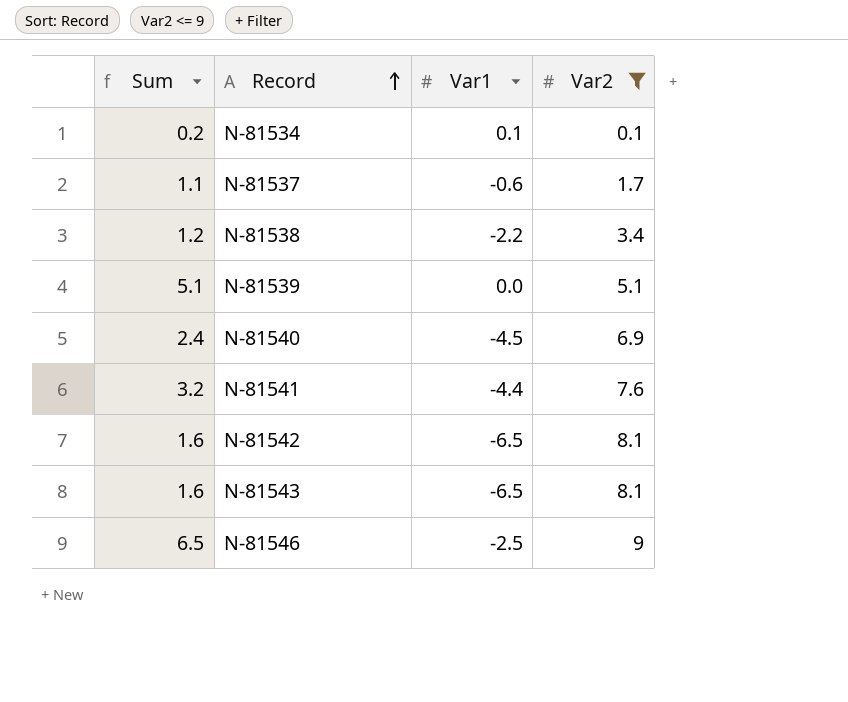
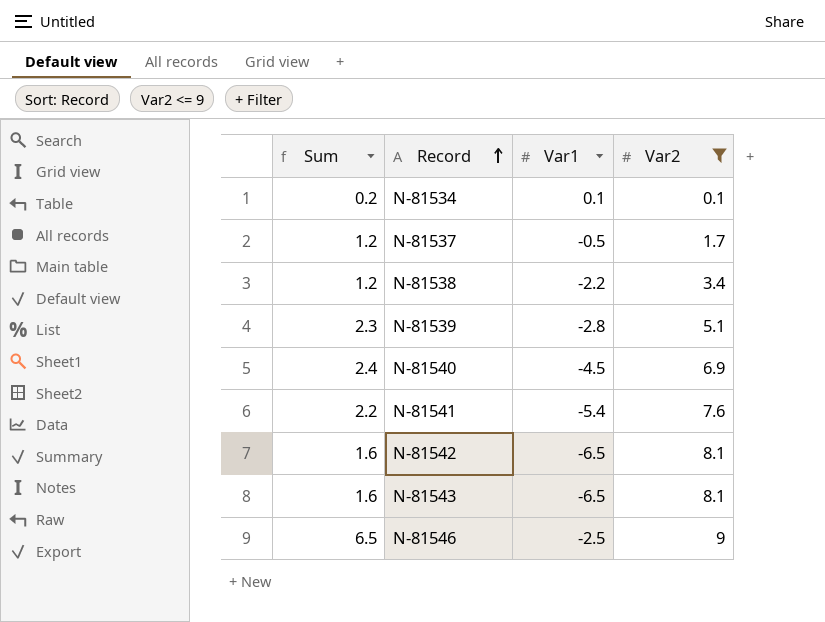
N-81537 | Sum: 1.1 -> 1.2
N-81537 | Var1: -0.6 -> -0.5
N-81539 | Sum: 5.1 -> 2.3
N-81539 | Var1: 0.0 -> -2.8
N-81541 | Sum: 3.2 -> 2.2
N-81541 | Var1: -4.4 -> -5.4

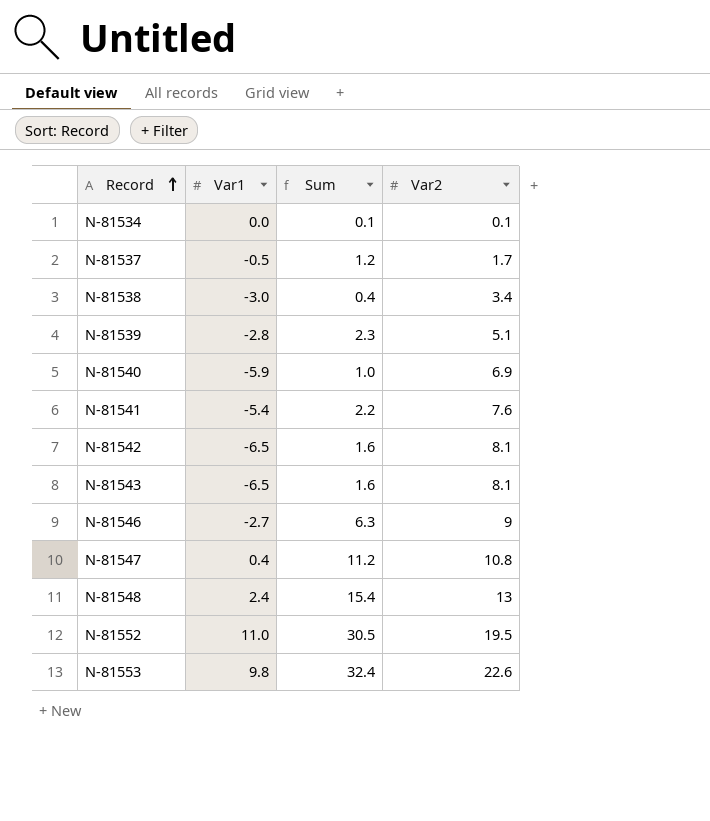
filter: Var2 <= 9 -> none
column Sum | position: 1 -> 3
N-81534 | Var1: 0.1 -> 0.0
N-81534 | Sum: 0.2 -> 0.1
N-81538 | Var1: -2.2 -> -3.0
N-81538 | Sum: 1.2 -> 0.4
N-81540 | Var1: -4.5 -> -5.9
N-81540 | Sum: 2.4 -> 1.0
N-81546 | Var1: -2.5 -> -2.7
N-81546 | Sum: 6.5 -> 6.3

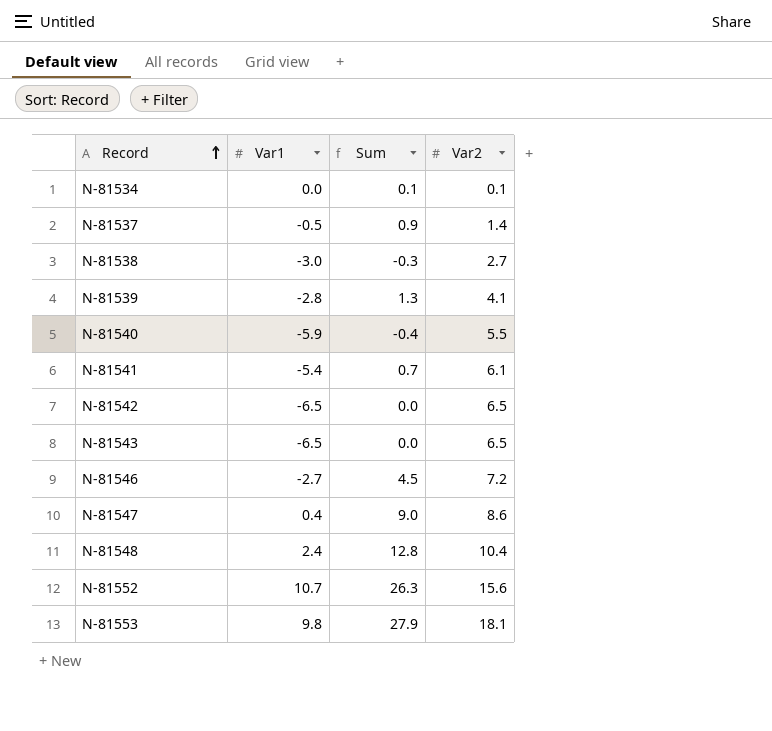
N-81537 | Sum: 1.2 -> 0.9
N-81537 | Var2: 1.7 -> 1.4
N-81538 | Sum: 0.4 -> -0.3
N-81538 | Var2: 3.4 -> 2.7
N-81539 | Sum: 2.3 -> 1.3
N-81539 | Var2: 5.1 -> 4.1
N-81540 | Sum: 1.0 -> -0.4
N-81540 | Var2: 6.9 -> 5.5
N-81541 | Sum: 2.2 -> 0.7
N-81541 | Var2: 7.6 -> 6.1
N-81542 | Sum: 1.6 -> 0.0
N-81542 | Var2: 8.1 -> 6.5
N-81543 | Sum: 1.6 -> 0.0
N-81543 | Var2: 8.1 -> 6.5
N-81546 | Sum: 6.3 -> 4.5
N-81546 | Var2: 9 -> 7.2
N-81547 | Sum: 11.2 -> 9.0
N-81547 | Var2: 10.8 -> 8.6
N-81548 | Sum: 15.4 -> 12.8
N-81548 | Var2: 13 -> 10.4
N-81552 | Var1: 11.0 -> 10.7
N-81552 | Sum: 30.5 -> 26.3
N-81552 | Var2: 19.5 -> 15.6
N-81553 | Sum: 32.4 -> 27.9
N-81553 | Var2: 22.6 -> 18.1

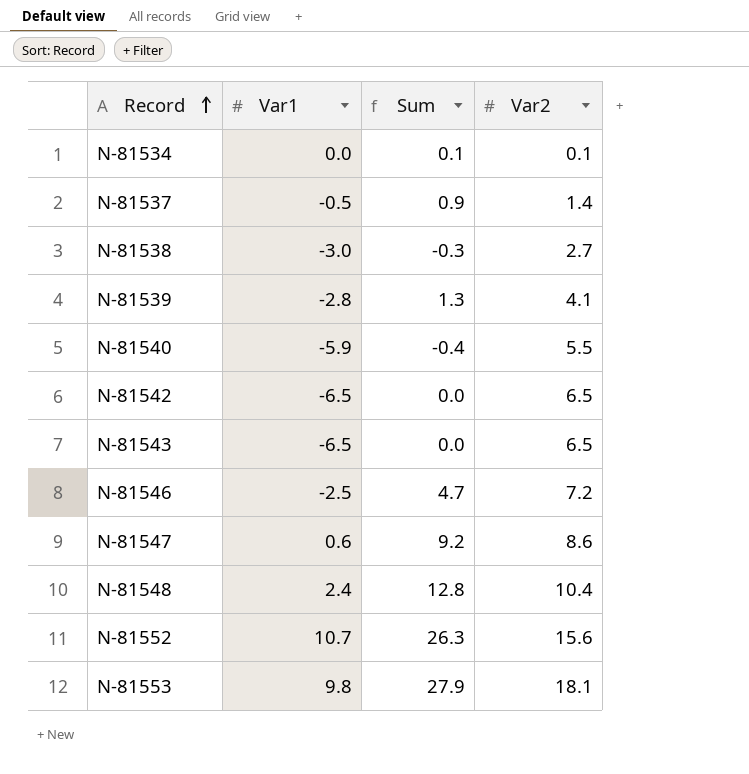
row N-81541: -5.4 | 0.7 | 6.1 -> none
N-81546 | Var1: -2.7 -> -2.5
N-81546 | Sum: 4.5 -> 4.7
N-81547 | Var1: 0.4 -> 0.6
N-81547 | Sum: 9.0 -> 9.2

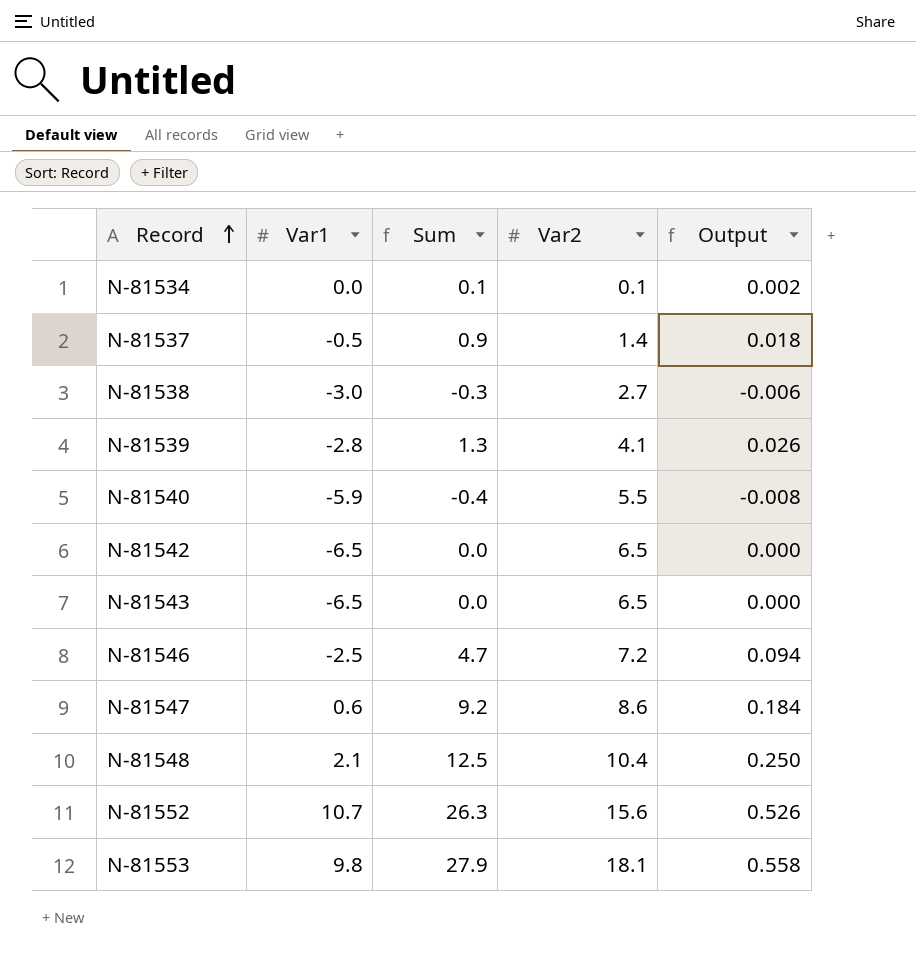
column Output | formula: none -> [Sum] * 0.02
N-81548 | Var1: 2.4 -> 2.1
N-81548 | Sum: 12.8 -> 12.5

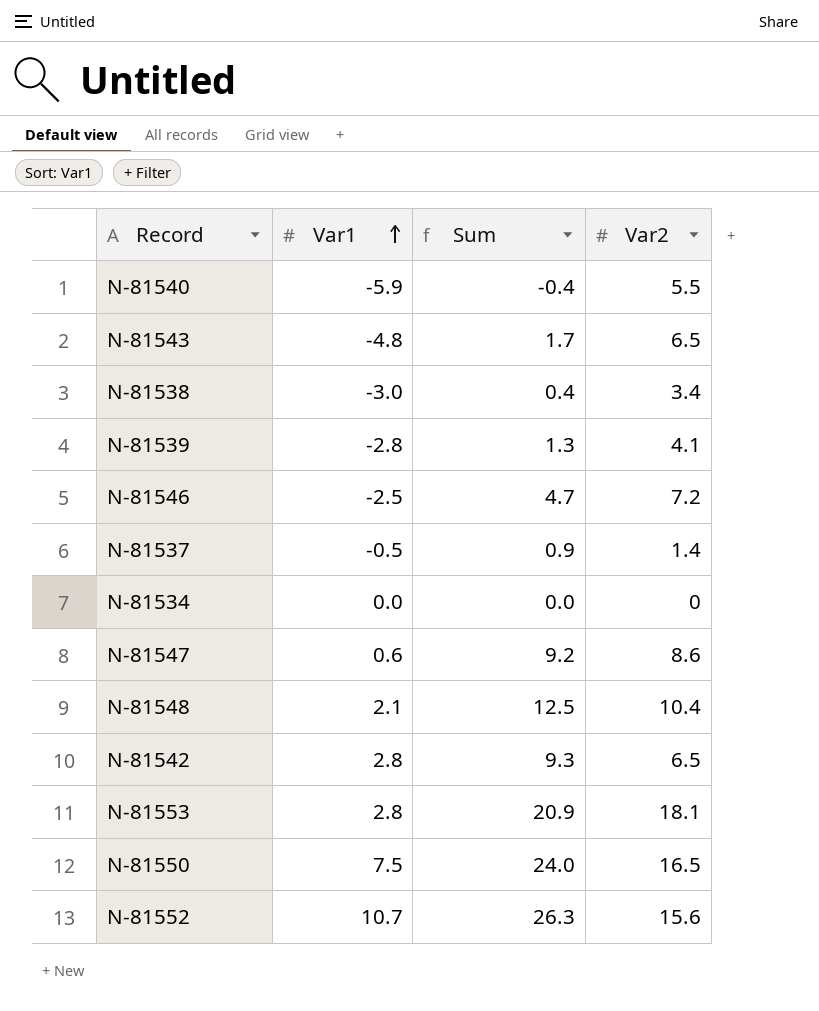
row order: Record ascending -> Var1 ascending
column Output | formula: [Sum] * 0.02 -> none
N-81543 | Var1: -6.5 -> -4.8
N-81543 | Sum: 0.0 -> 1.7
N-81538 | Sum: -0.3 -> 0.4
N-81538 | Var2: 2.7 -> 3.4
N-81534 | Sum: 0.1 -> 0.0
N-81534 | Var2: 0.1 -> 0
N-81542 | Var1: -6.5 -> 2.8
N-81542 | Sum: 0.0 -> 9.3
N-81553 | Var1: 9.8 -> 2.8
N-81553 | Sum: 27.9 -> 20.9
row N-81550: none -> 7.5 | 24.0 | 16.5

